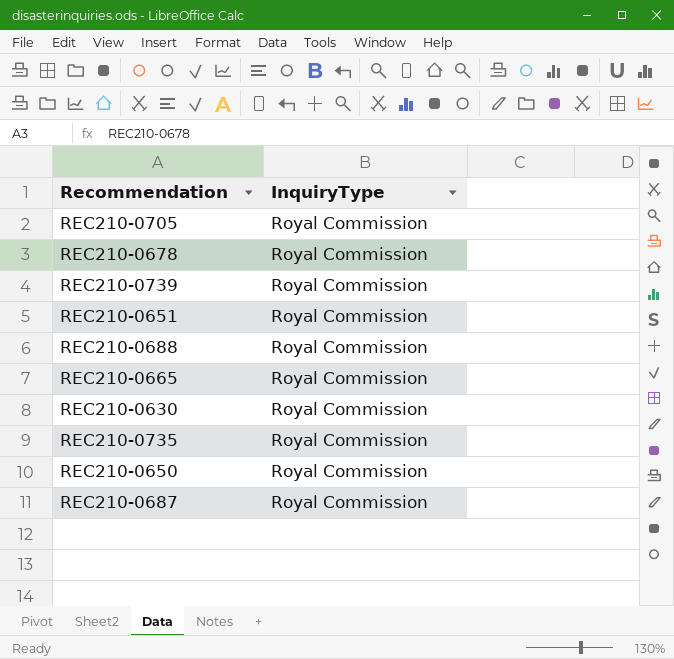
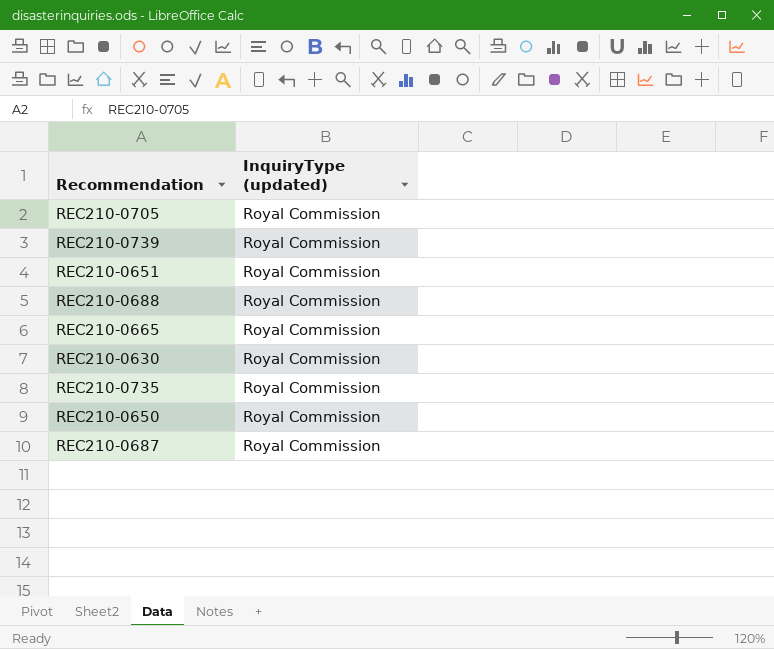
column name: InquiryType -> InquiryType (updated)
row REC210-0678: Royal Commission -> none

